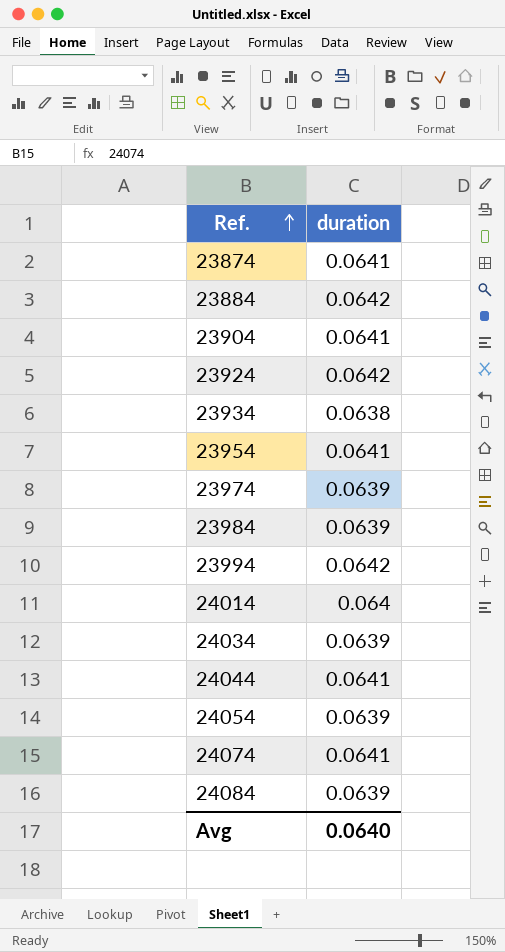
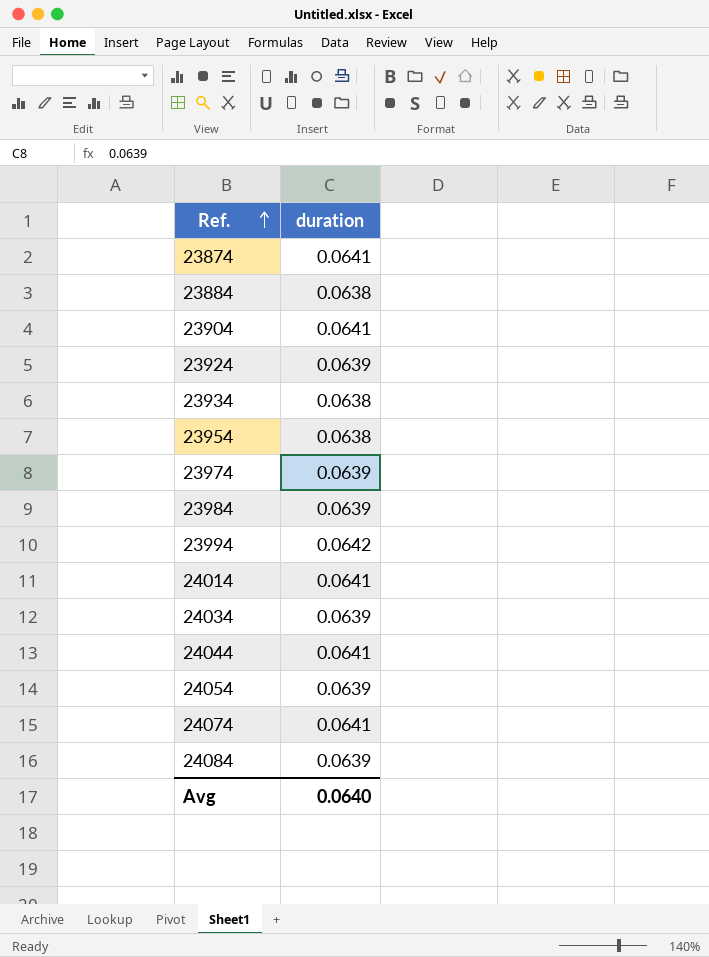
23884 | duration: 0.0642 -> 0.0638
23924 | duration: 0.0642 -> 0.0639
23954 | duration: 0.0641 -> 0.0638
24014 | duration: 0.064 -> 0.0641

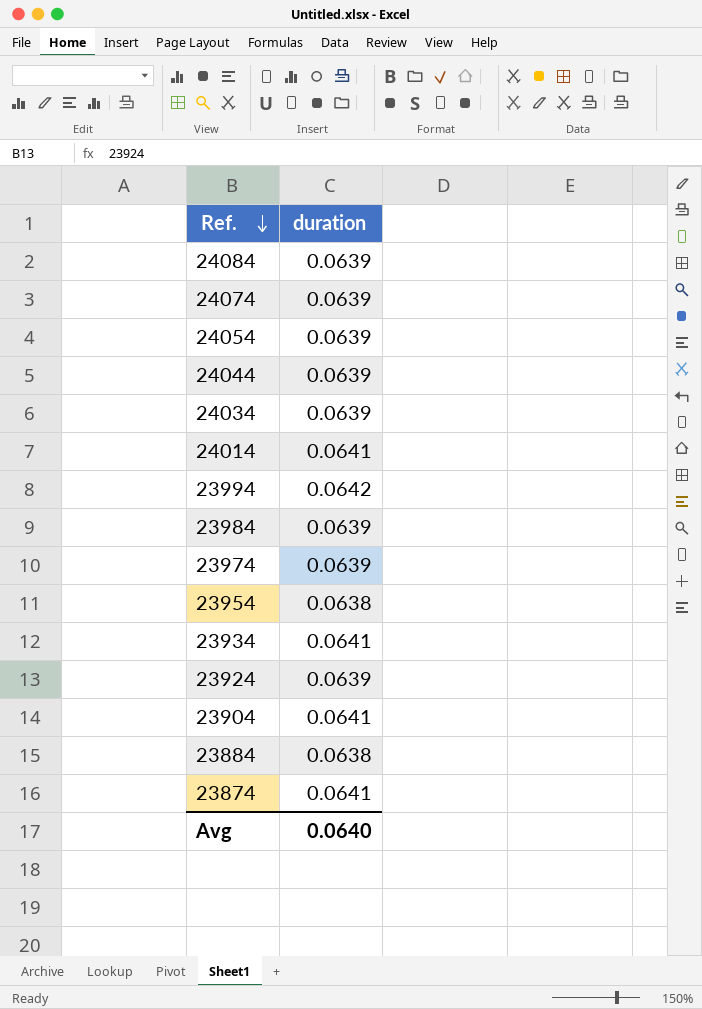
row order: Ref. ascending -> Ref. descending
24074 | duration: 0.0641 -> 0.0639
24044 | duration: 0.0641 -> 0.0639
23934 | duration: 0.0638 -> 0.0641

